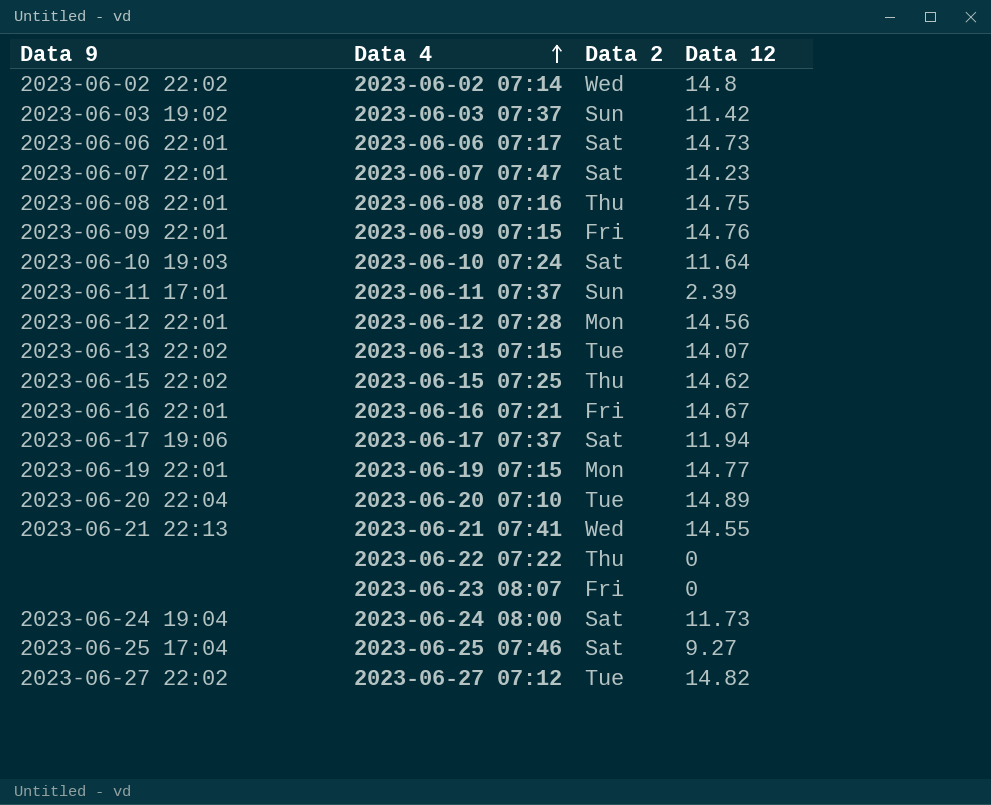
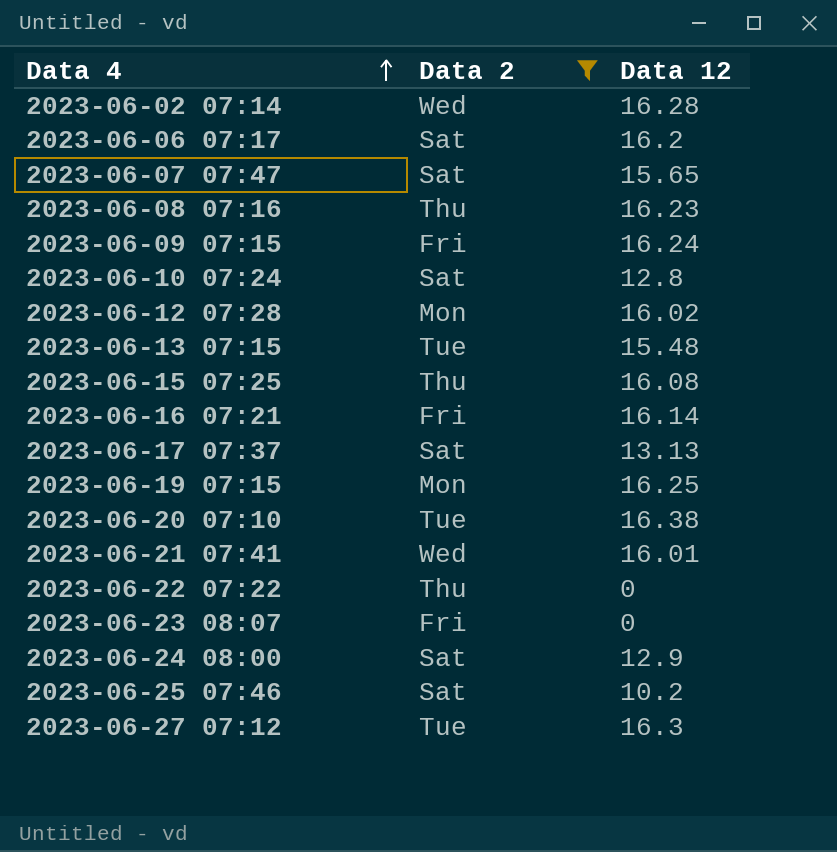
filter: none -> Data 2 != Sun
column Data 9 | position: 1 -> none
2023-06-02 07:14 | Data 12: 14.8 -> 16.28
2023-06-06 07:17 | Data 12: 14.73 -> 16.2
2023-06-07 07:47 | Data 12: 14.23 -> 15.65
2023-06-08 07:16 | Data 12: 14.75 -> 16.23
2023-06-09 07:15 | Data 12: 14.76 -> 16.24
2023-06-10 07:24 | Data 12: 11.64 -> 12.8
2023-06-12 07:28 | Data 12: 14.56 -> 16.02
2023-06-13 07:15 | Data 12: 14.07 -> 15.48
2023-06-15 07:25 | Data 12: 14.62 -> 16.08
2023-06-16 07:21 | Data 12: 14.67 -> 16.14
2023-06-17 07:37 | Data 12: 11.94 -> 13.13
2023-06-19 07:15 | Data 12: 14.77 -> 16.25
2023-06-20 07:10 | Data 12: 14.89 -> 16.38
2023-06-21 07:41 | Data 12: 14.55 -> 16.01
2023-06-24 08:00 | Data 12: 11.73 -> 12.9
2023-06-25 07:46 | Data 12: 9.27 -> 10.2
2023-06-27 07:12 | Data 12: 14.82 -> 16.3

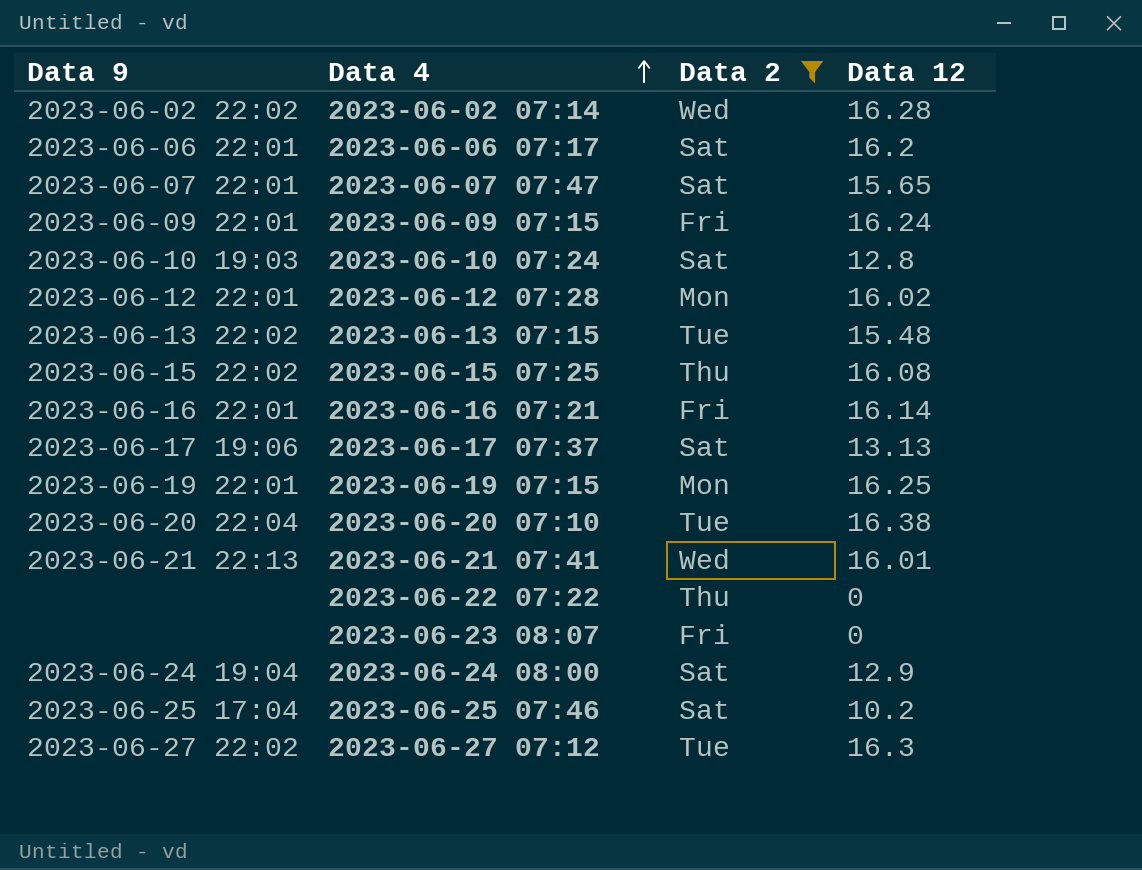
column Data 9 | position: none -> 1
row 2023-06-08 07:16: Thu | 16.23 -> none

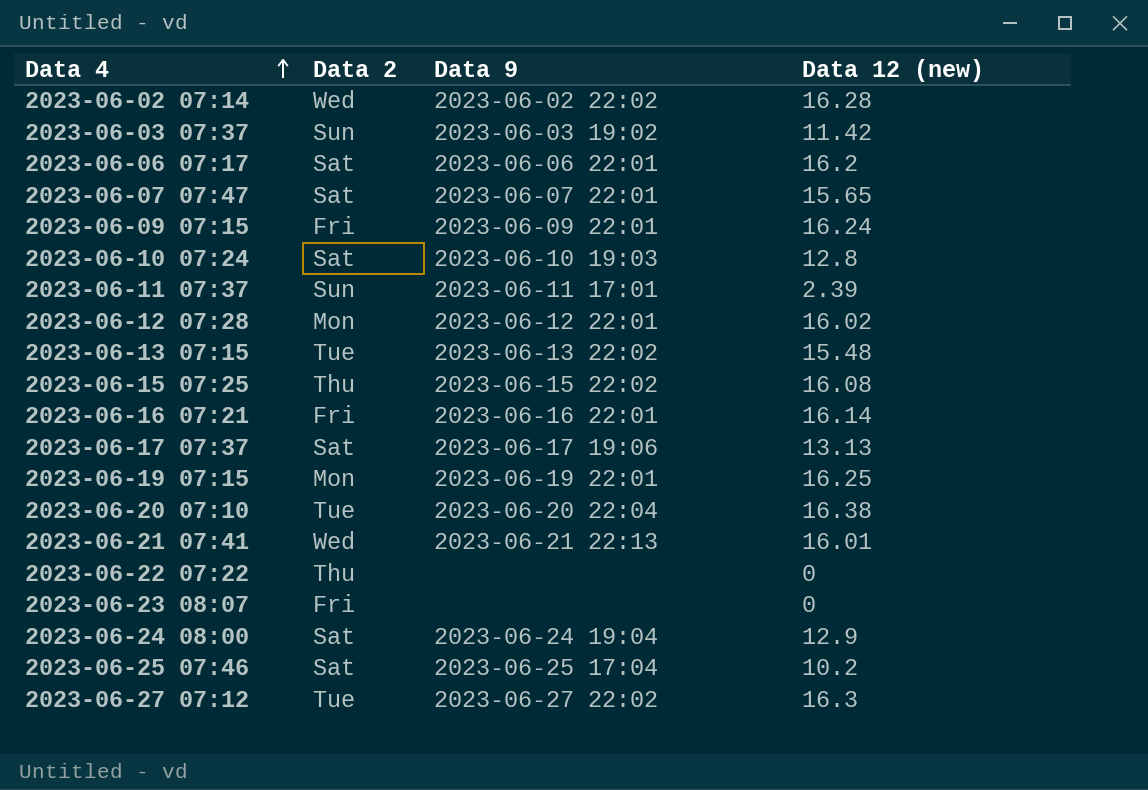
filter: Data 2 != Sun -> none
column Data 9 | position: 1 -> 3
column name: Data 12 -> Data 12 (new)

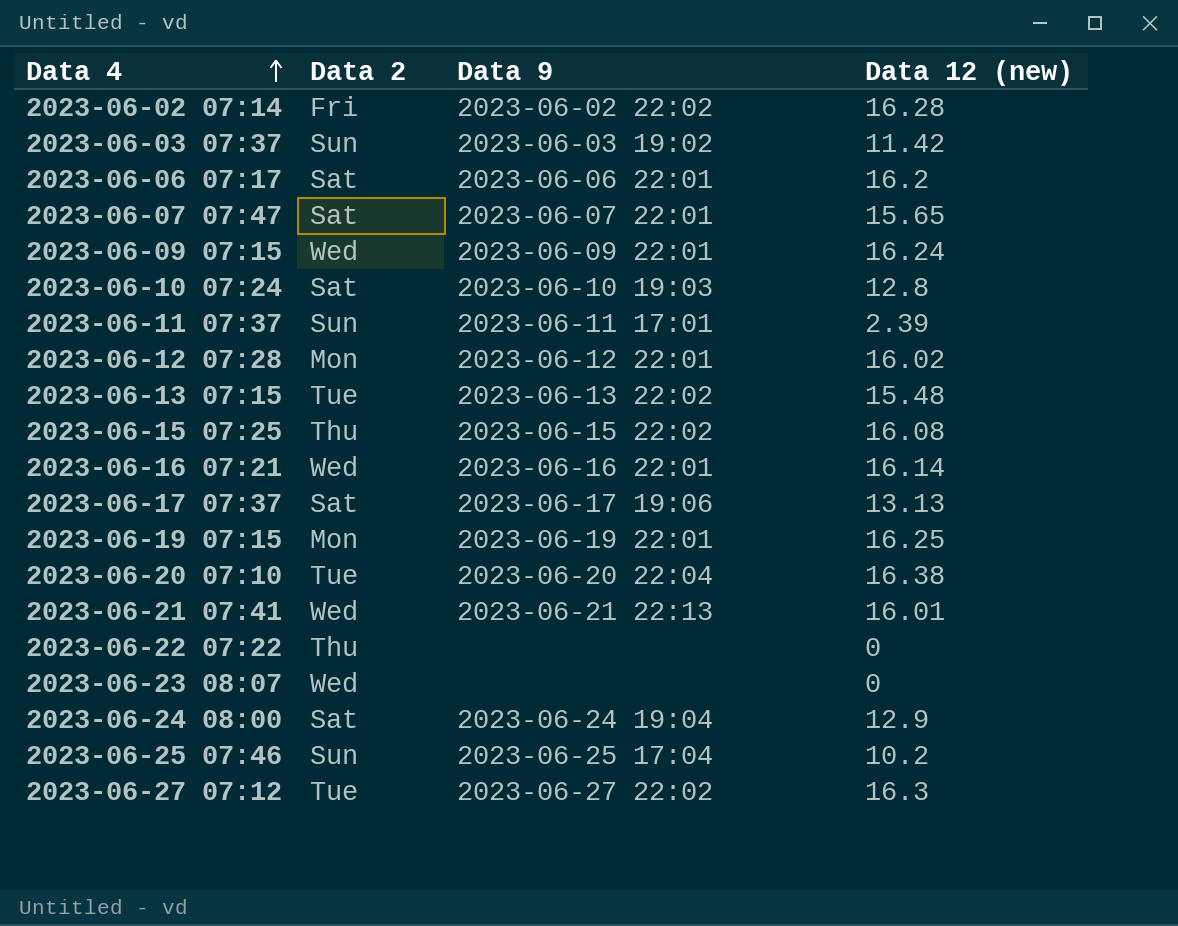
2023-06-02 07:14 | Data 2: Wed -> Fri
2023-06-09 07:15 | Data 2: Fri -> Wed
2023-06-16 07:21 | Data 2: Fri -> Wed
2023-06-23 08:07 | Data 2: Fri -> Wed
2023-06-25 07:46 | Data 2: Sat -> Sun

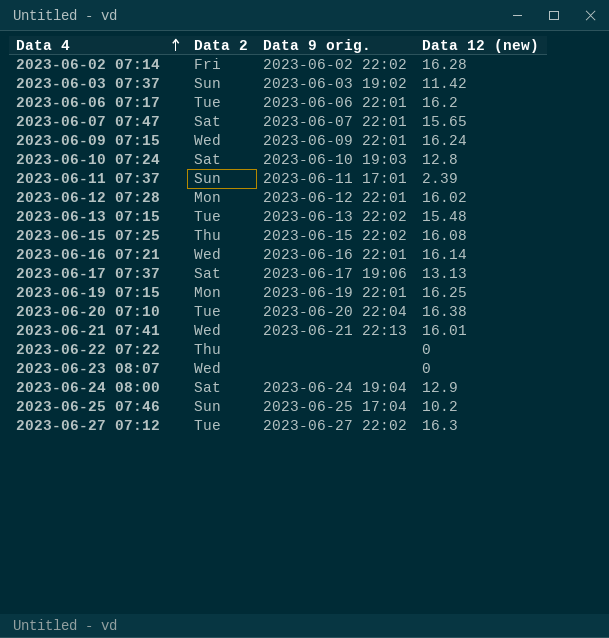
column name: Data 9 -> Data 9 orig.
2023-06-06 07:17 | Data 2: Sat -> Tue

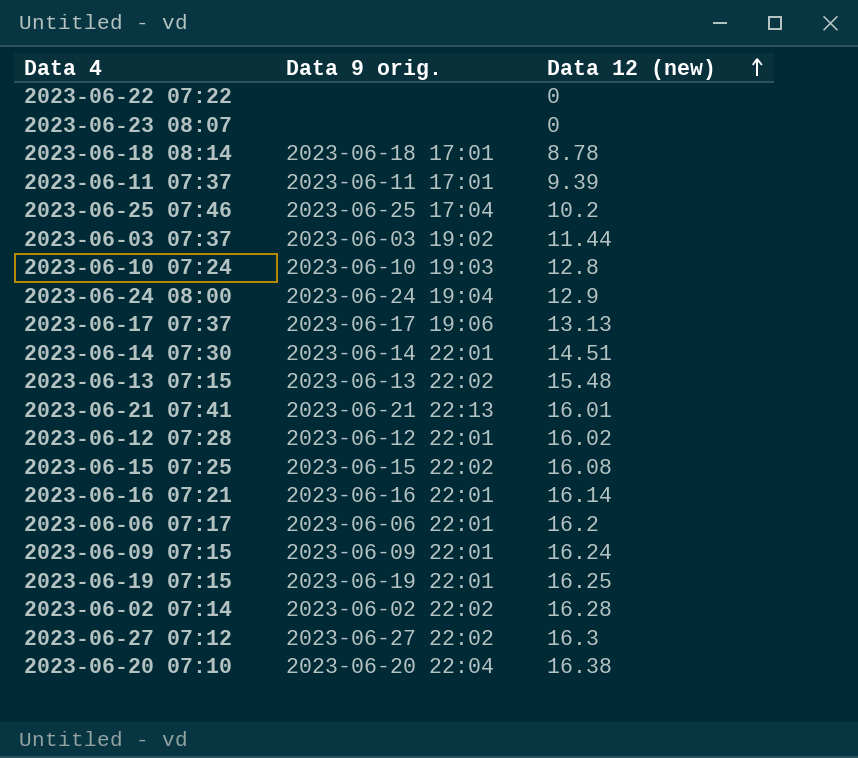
row order: Data 4 ascending -> Data 12 (new) ascending
column Data 2 | position: 2 -> none
row 2023-06-07 07:47: Sat | 2023-06-07 22:01 | 15.65 -> none
row 2023-06-18 08:14: none -> 2023-06-18 17:01 | 8.78
2023-06-11 07:37 | Data 12 (new): 2.39 -> 9.39
2023-06-03 07:37 | Data 12 (new): 11.42 -> 11.44
row 2023-06-14 07:30: none -> 2023-06-14 22:01 | 14.51

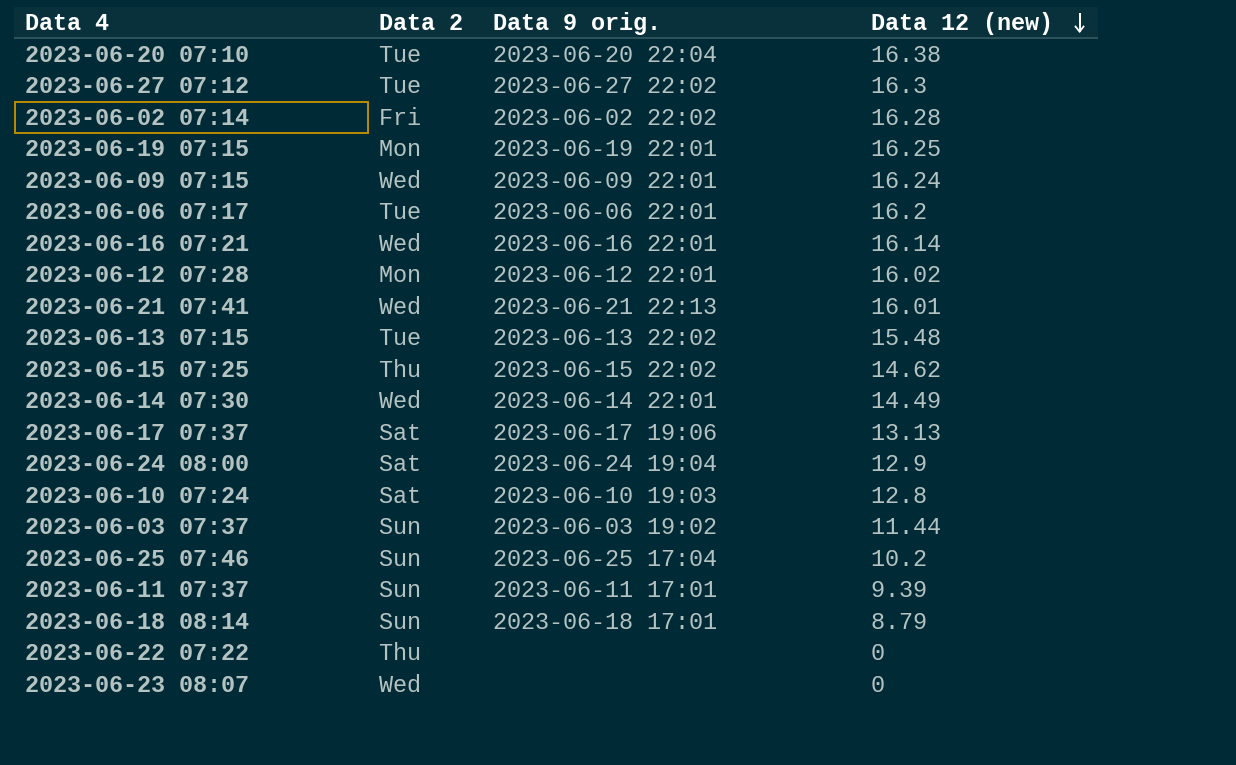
row order: Data 12 (new) ascending -> Data 12 (new) descending
column Data 2 | position: none -> 2
2023-06-15 07:25 | Data 12 (new): 16.08 -> 14.62
2023-06-14 07:30 | Data 12 (new): 14.51 -> 14.49
2023-06-18 08:14 | Data 12 (new): 8.78 -> 8.79

